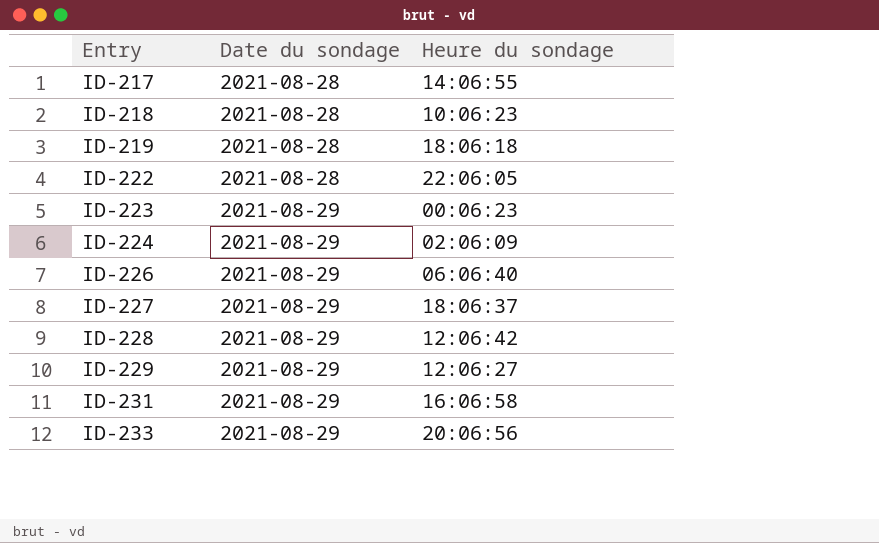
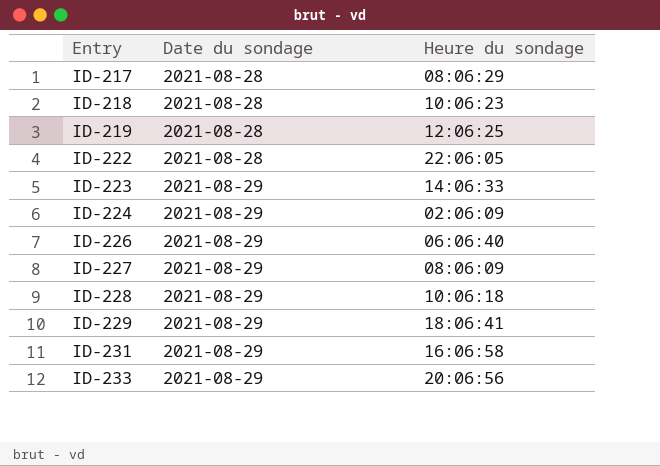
ID-217 | Heure du sondage: 14:06:55 -> 08:06:29
ID-219 | Heure du sondage: 18:06:18 -> 12:06:25
ID-223 | Heure du sondage: 00:06:23 -> 14:06:33
ID-227 | Heure du sondage: 18:06:37 -> 08:06:09
ID-228 | Heure du sondage: 12:06:42 -> 10:06:18
ID-229 | Heure du sondage: 12:06:27 -> 18:06:41

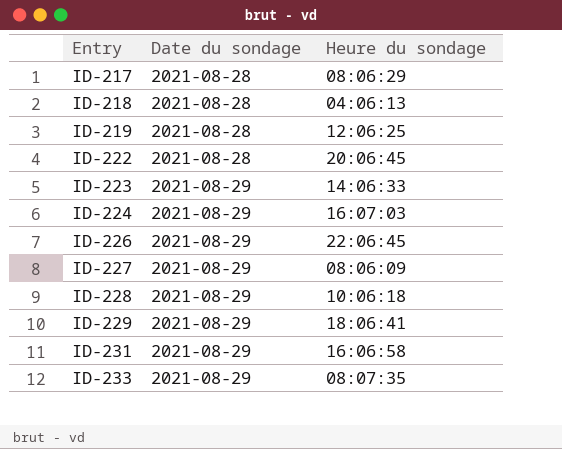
ID-218 | Heure du sondage: 10:06:23 -> 04:06:13
ID-222 | Heure du sondage: 22:06:05 -> 20:06:45
ID-224 | Heure du sondage: 02:06:09 -> 16:07:03
ID-226 | Heure du sondage: 06:06:40 -> 22:06:45
ID-233 | Heure du sondage: 20:06:56 -> 08:07:35

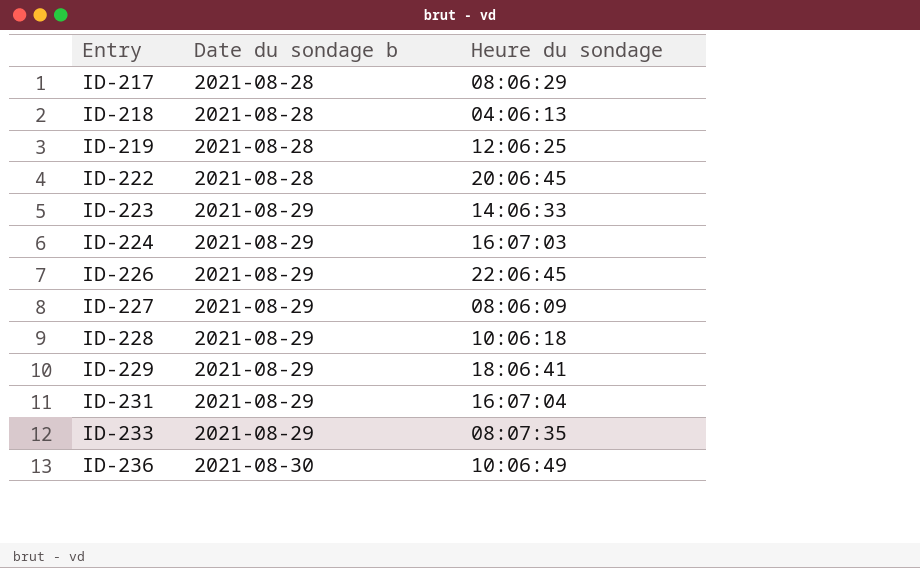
column name: Date du sondage -> Date du sondage b
ID-231 | Heure du sondage: 16:06:58 -> 16:07:04
row ID-236: none -> 2021-08-30 | 10:06:49

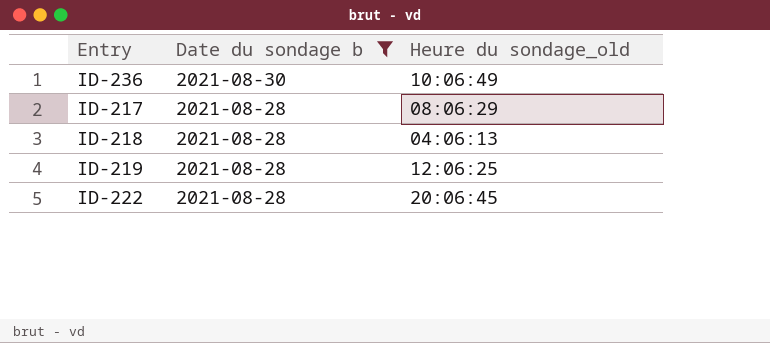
filter: none -> Date du sondage b != 2021-08-29
row order: Entry ascending -> Date du sondage b descending
column name: Heure du sondage -> Heure du sondage_old

